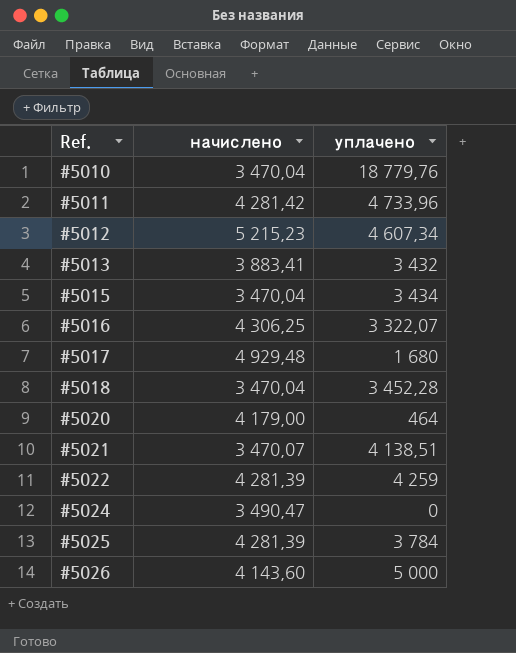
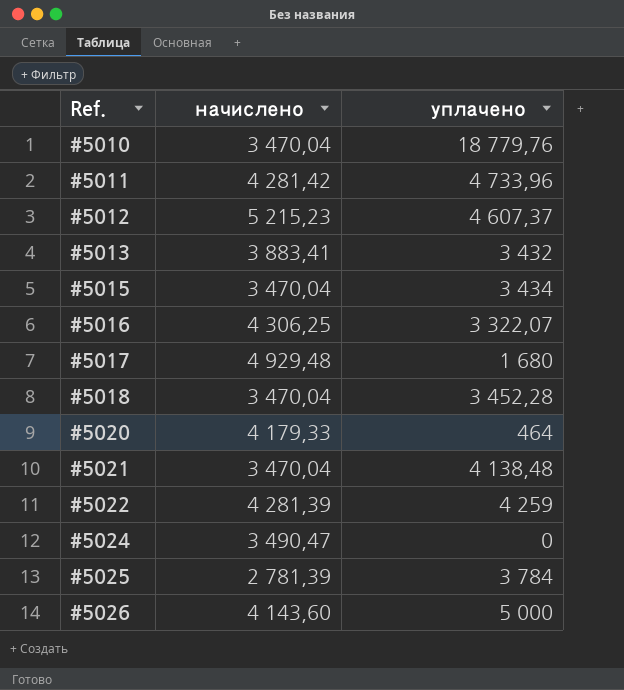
#5012 | уплачено: 4 607,34 -> 4 607,37
#5020 | начислено: 4 179,00 -> 4 179,33
#5021 | начислено: 3 470,07 -> 3 470,04
#5021 | уплачено: 4 138,51 -> 4 138,48
#5025 | начислено: 4 281,39 -> 2 781,39

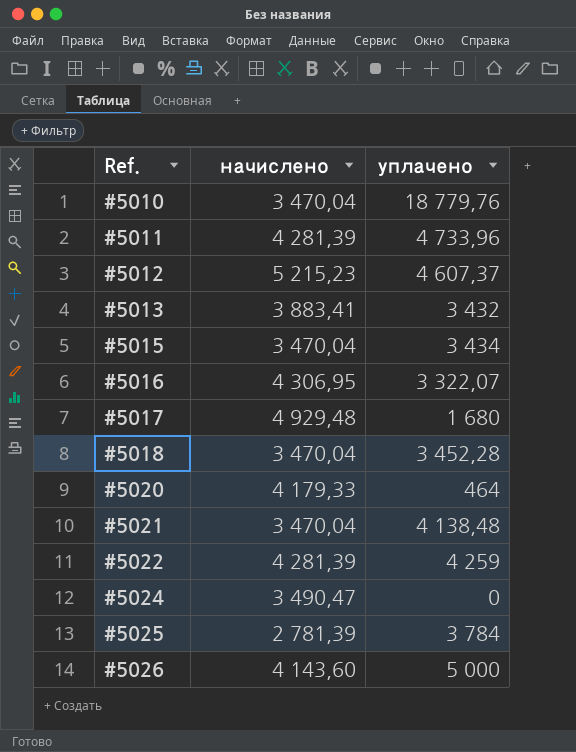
#5011 | начислено: 4 281,42 -> 4 281,39
#5016 | начислено: 4 306,25 -> 4 306,95

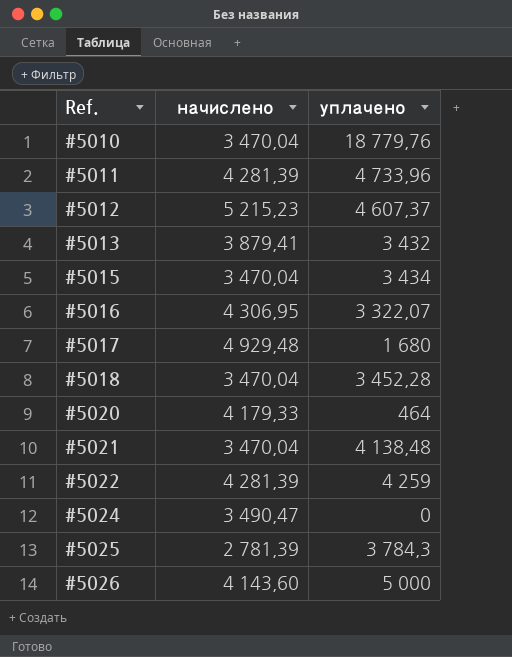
#5013 | начислено: 3 883,41 -> 3 879,41
#5025 | уплачено: 3 784 -> 3 784,3

